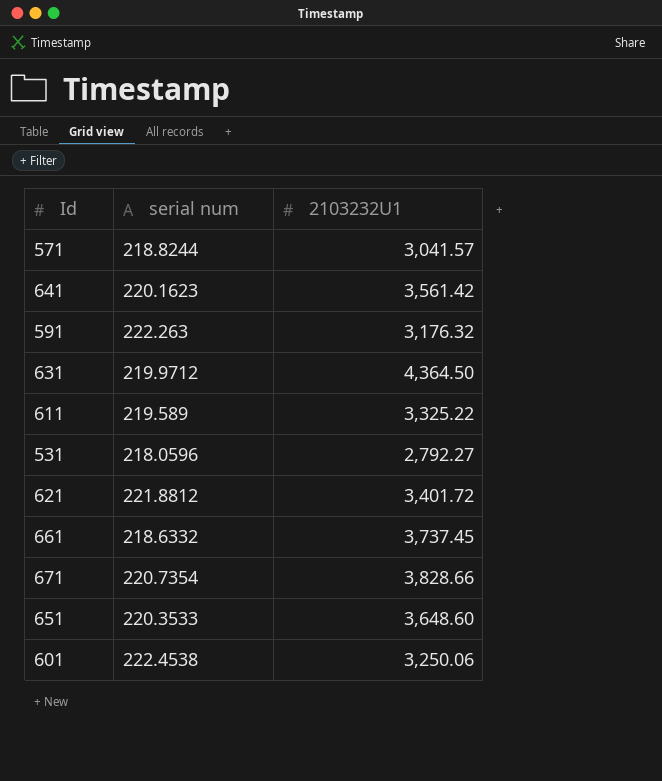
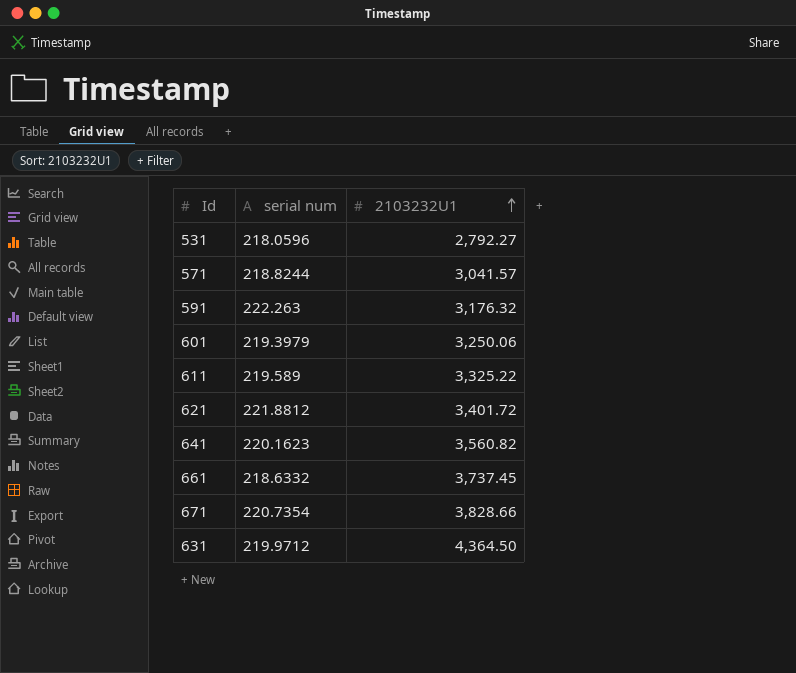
row order: none -> 2103232U1 ascending
row 651: 220.3533 | 3,648.60 -> none
601 | serial num: 222.4538 -> 219.3979
641 | 2103232U1: 3,561.42 -> 3,560.82

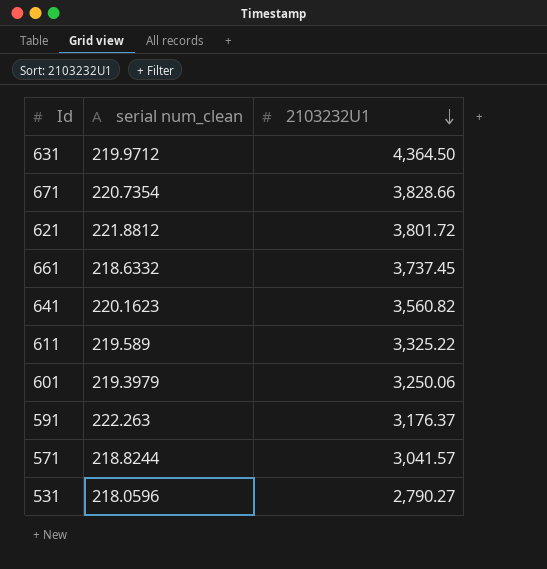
row order: 2103232U1 ascending -> 2103232U1 descending
column name: serial num -> serial num_clean
621 | 2103232U1: 3,401.72 -> 3,801.72
591 | 2103232U1: 3,176.32 -> 3,176.37
531 | 2103232U1: 2,792.27 -> 2,790.27

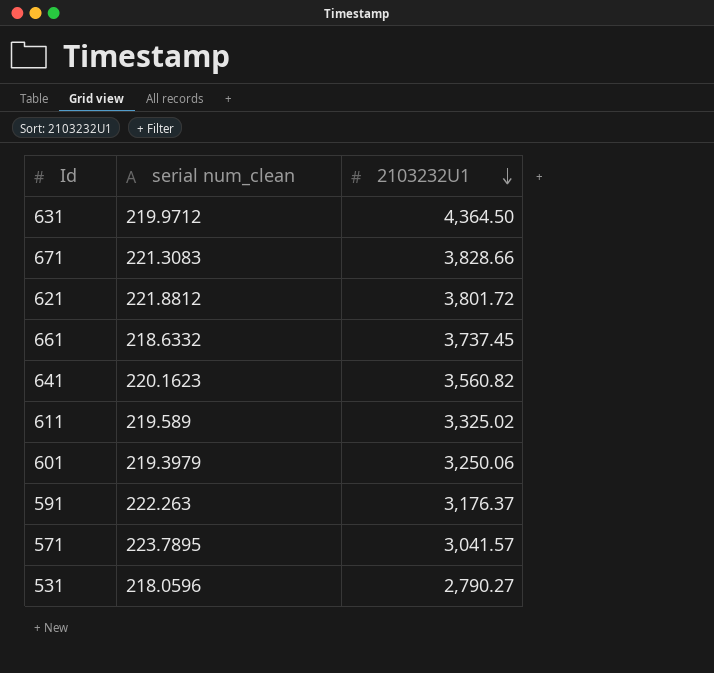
671 | serial num_clean: 220.7354 -> 221.3083
611 | 2103232U1: 3,325.22 -> 3,325.02
571 | serial num_clean: 218.8244 -> 223.7895

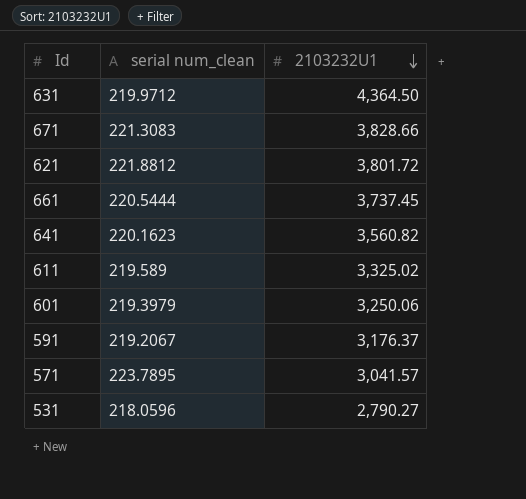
661 | serial num_clean: 218.6332 -> 220.5444
591 | serial num_clean: 222.263 -> 219.2067

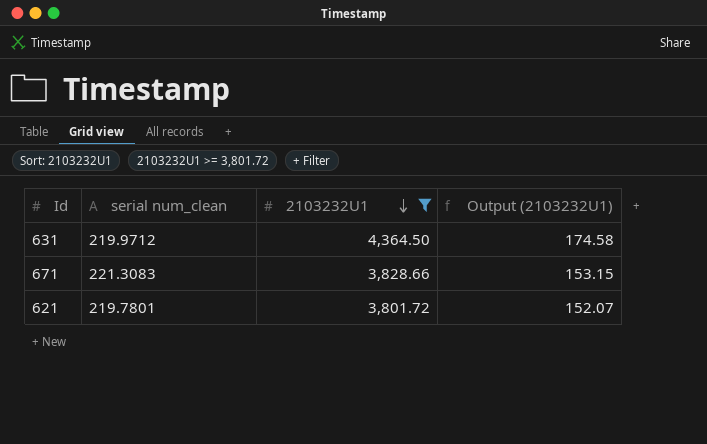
filter: none -> 2103232U1 >= 3,801.72
column Output (2103232U1) | formula: none -> [2103232U1] * 0.04
621 | serial num_clean: 221.8812 -> 219.7801

